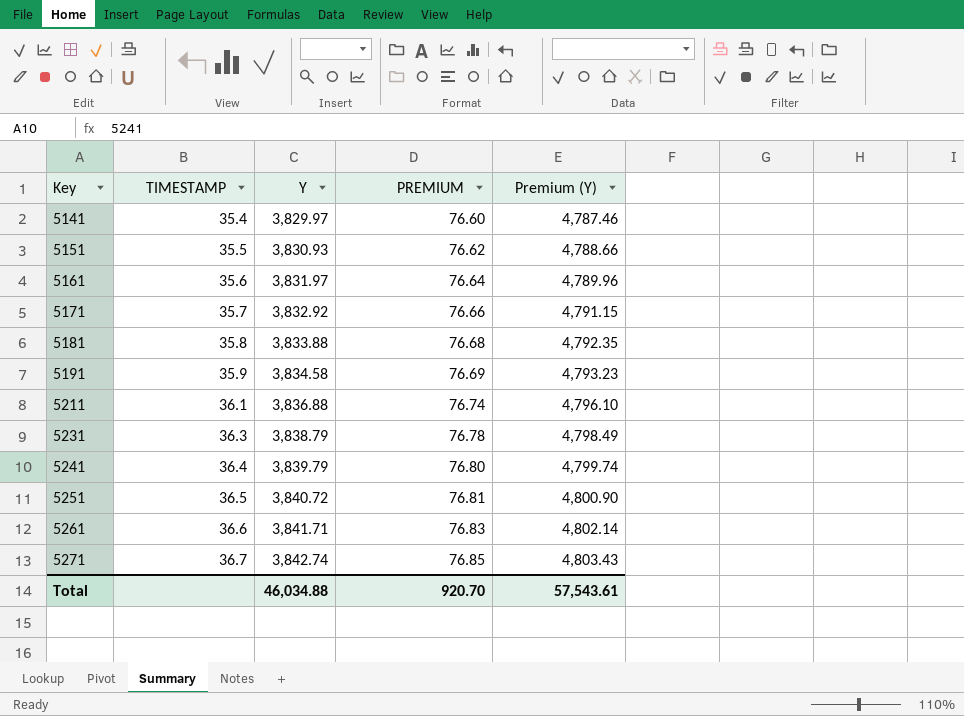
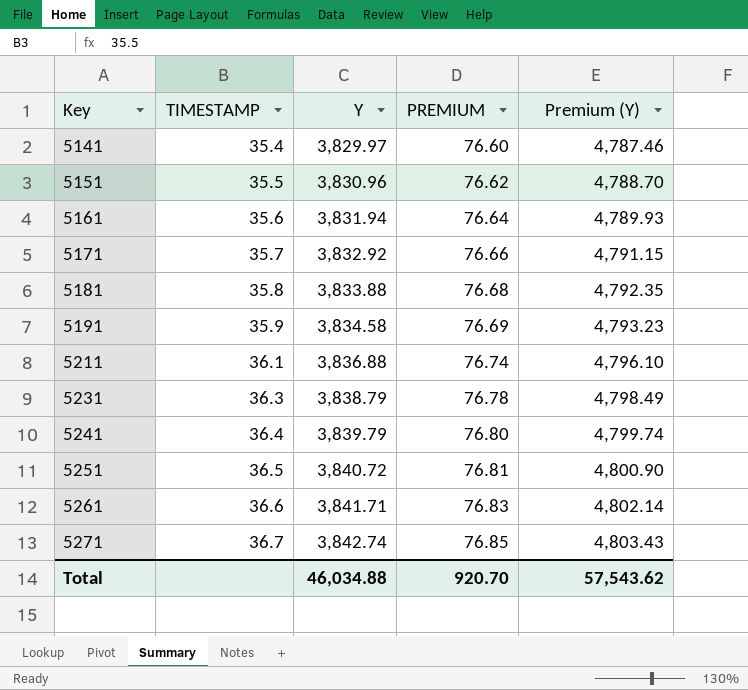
5151 | Y: 3,830.93 -> 3,830.96
5151 | Premium (Y): 4,788.66 -> 4,788.70
5161 | Y: 3,831.97 -> 3,831.94
5161 | Premium (Y): 4,789.96 -> 4,789.93
Total | Premium (Y): 57,543.61 -> 57,543.62

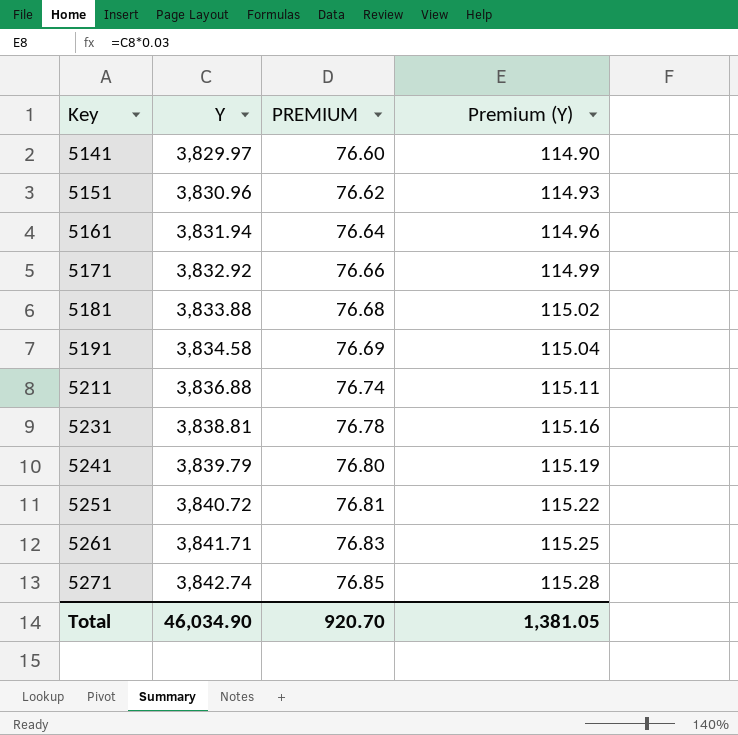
column TIMESTAMP | position: 2 -> none
column Premium (Y) | formula: [Y] * 1.25 -> [Y] * 0.03
5231 | Y: 3,838.79 -> 3,838.81
Total | Y: 46,034.88 -> 46,034.90
Total | Premium (Y): 57,543.62 -> 1,381.05

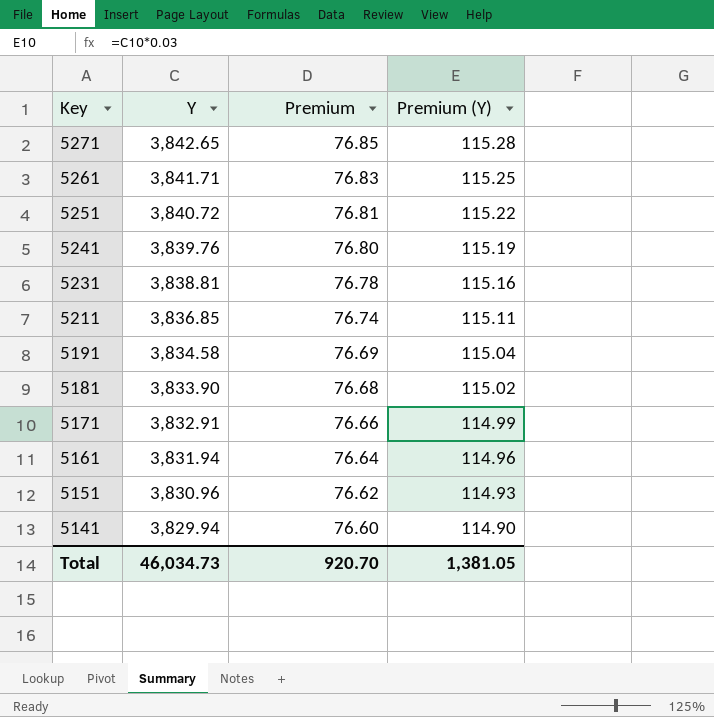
row order: Key ascending -> Key descending
column name: PREMIUM -> Premium
5271 | Y: 3,842.74 -> 3,842.65
5241 | Y: 3,839.79 -> 3,839.76
5211 | Y: 3,836.88 -> 3,836.85
5181 | Y: 3,833.88 -> 3,833.90
5171 | Y: 3,832.92 -> 3,832.91
5141 | Y: 3,829.97 -> 3,829.94
Total | Y: 46,034.90 -> 46,034.73

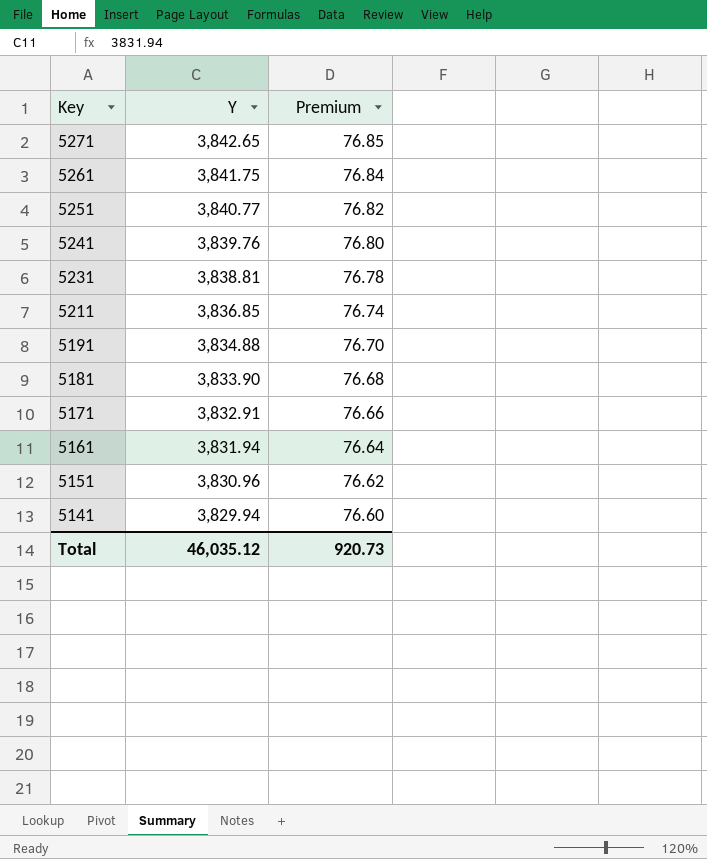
column Premium (Y) | formula: [Y] * 0.03 -> none
5261 | Y: 3,841.71 -> 3,841.75
5261 | Premium: 76.83 -> 76.84
5251 | Y: 3,840.72 -> 3,840.77
5251 | Premium: 76.81 -> 76.82
5191 | Y: 3,834.58 -> 3,834.88
5191 | Premium: 76.69 -> 76.70
Total | Y: 46,034.73 -> 46,035.12
Total | Premium: 920.70 -> 920.73

